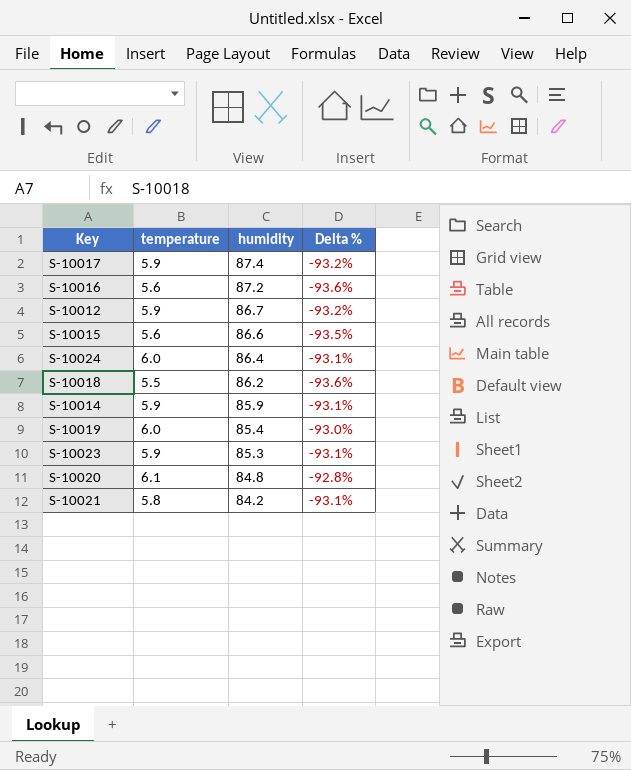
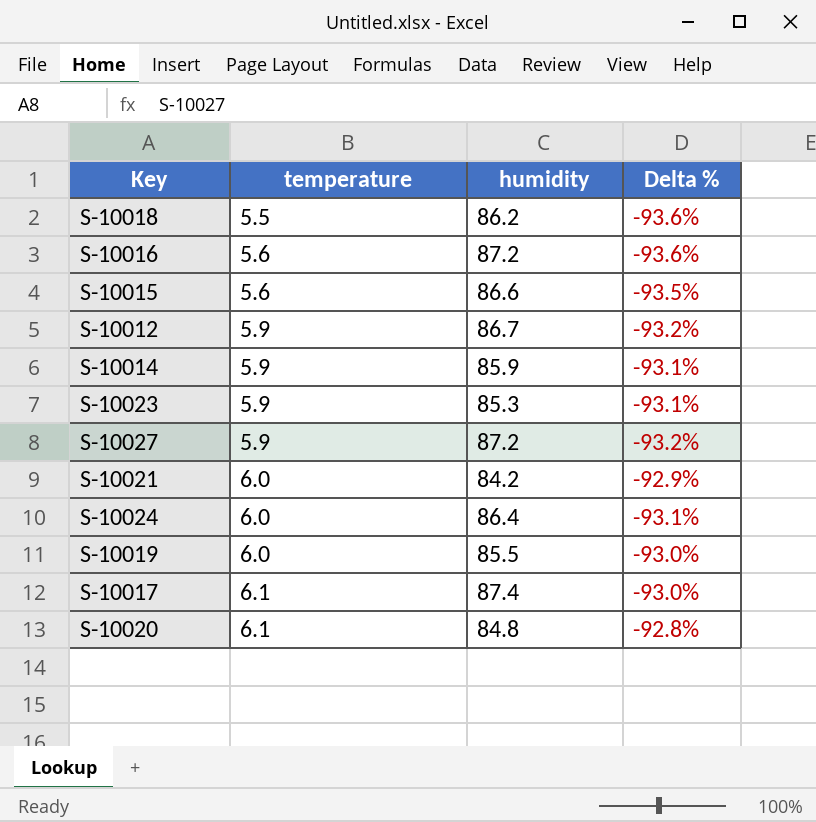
row order: humidity descending -> temperature ascending
row S-10027: none -> 5.9 | 87.2 | -93.2%
S-10021 | temperature: 5.8 -> 6.0
S-10021 | Delta %: -93.1% -> -92.9%
S-10019 | humidity: 85.4 -> 85.5
S-10017 | temperature: 5.9 -> 6.1
S-10017 | Delta %: -93.2% -> -93.0%

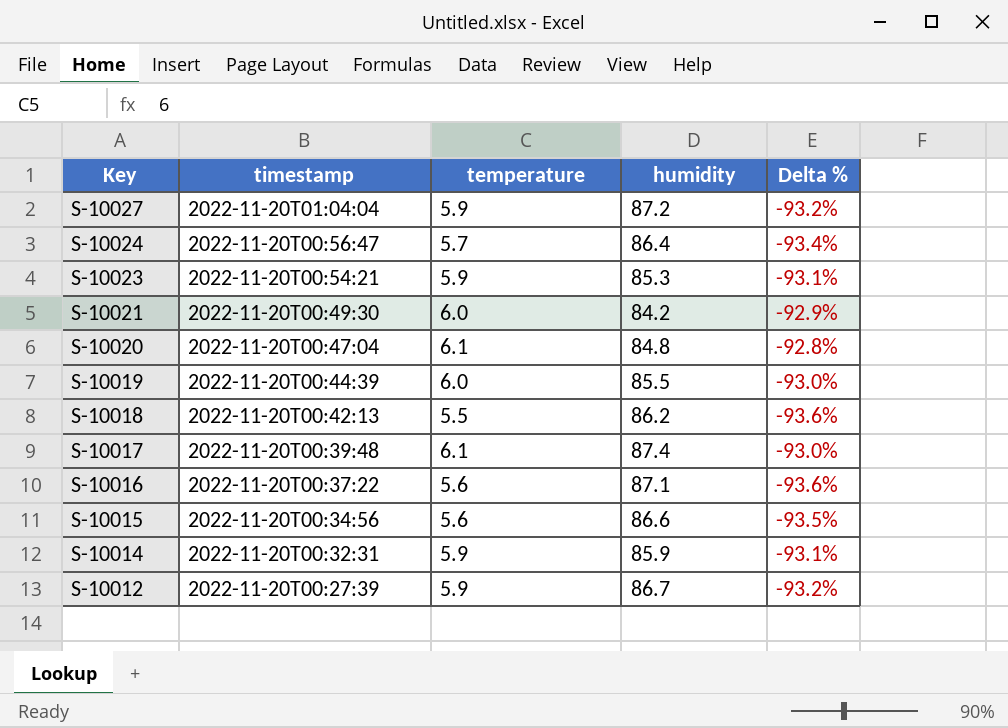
row order: temperature ascending -> Key descending
column timestamp | position: none -> 2
S-10024 | temperature: 6.0 -> 5.7
S-10024 | Delta %: -93.1% -> -93.4%
S-10016 | humidity: 87.2 -> 87.1

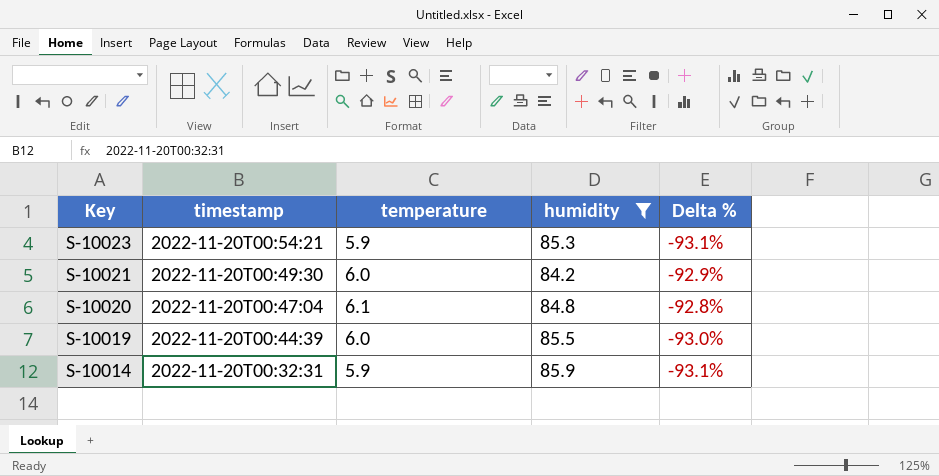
filter: none -> humidity <= 85.9

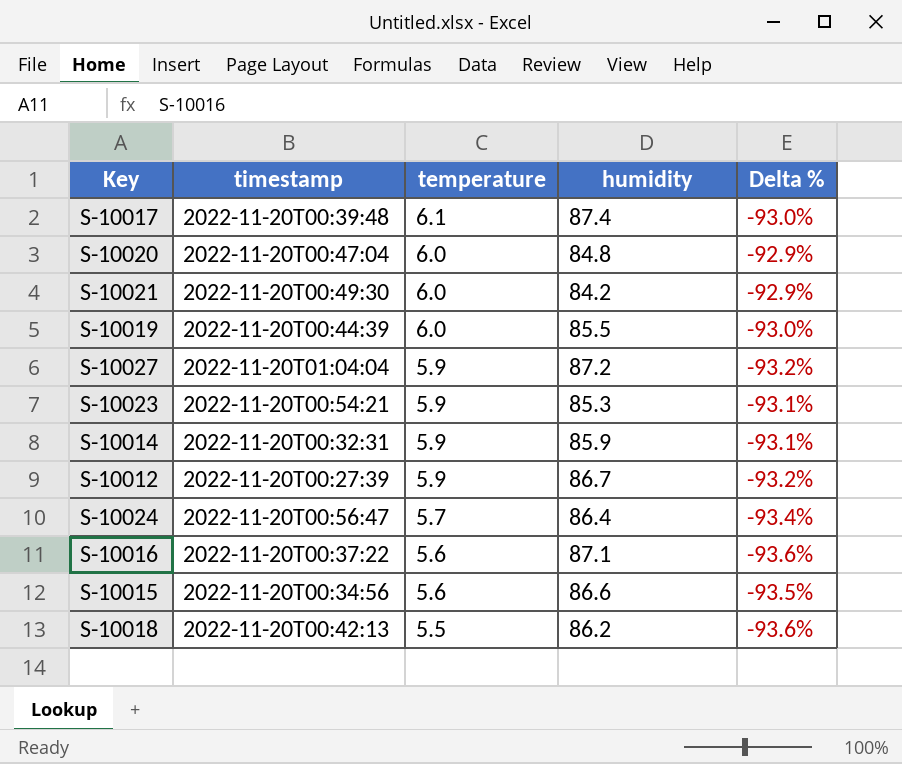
filter: humidity <= 85.9 -> none
row order: Key descending -> temperature descending
S-10020 | temperature: 6.1 -> 6.0
S-10020 | Delta %: -92.8% -> -92.9%

